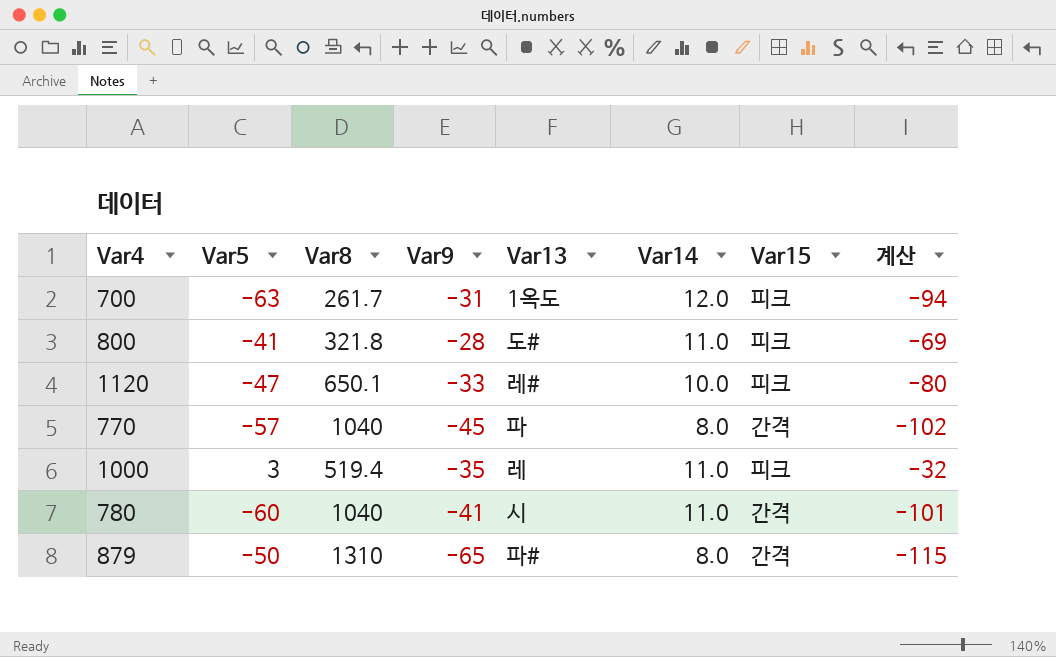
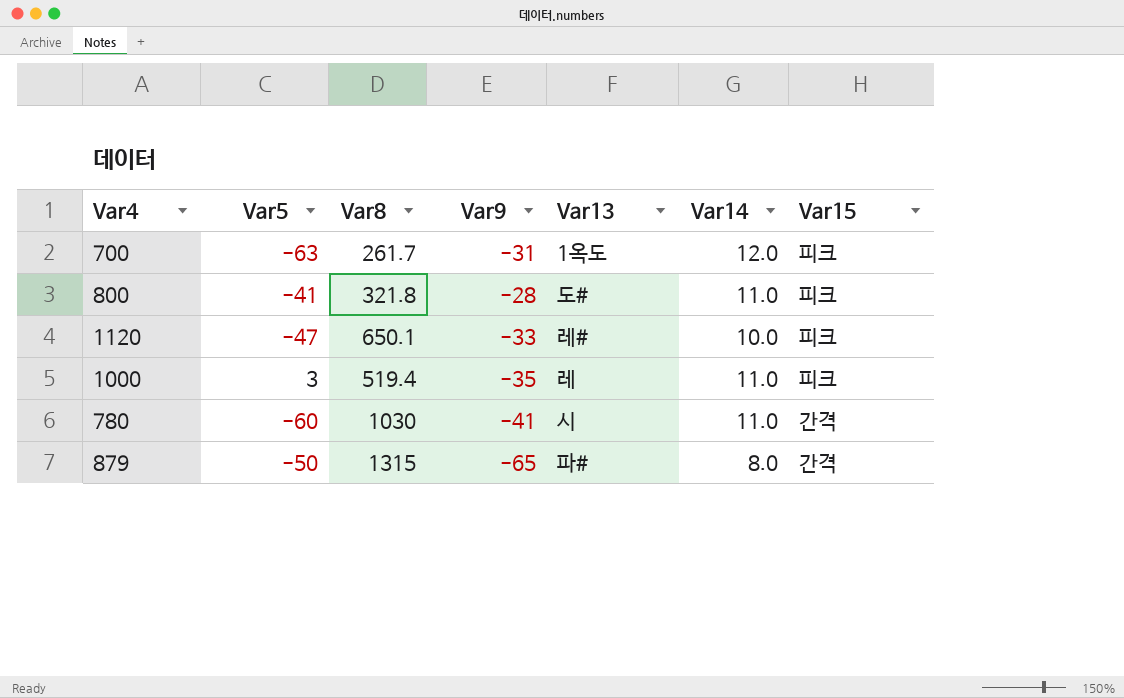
column 계산 | formula: [Var5] + [Var9] -> none
row 770: -57 | 1040 | -45 | 파 | 8.0 | 간격 | -102 -> none
780 | Var8: 1040 -> 1030
879 | Var8: 1310 -> 1315

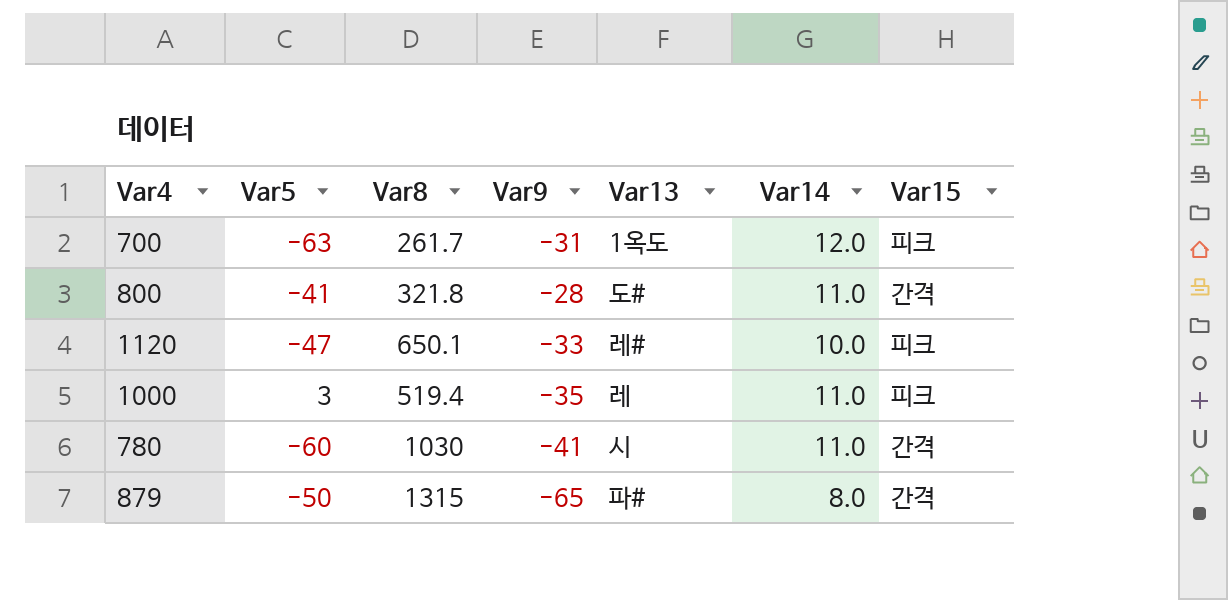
800 | Var15: 피크 -> 간격

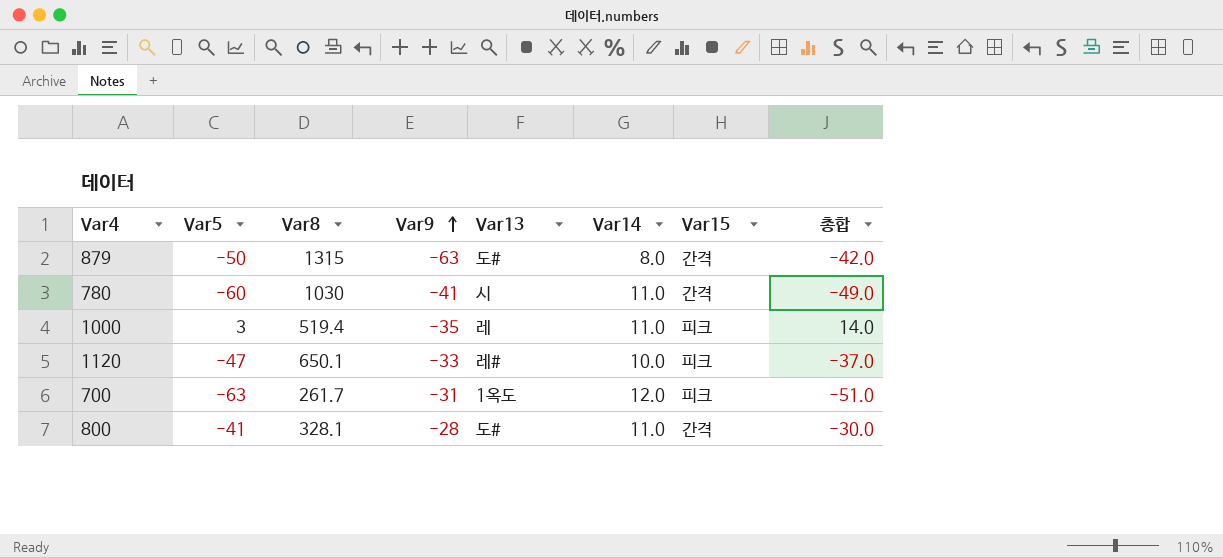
row order: none -> Var9 ascending
column 총합 | formula: none -> [Var5] + [Var14]
879 | Var9: -65 -> -63
879 | Var13: 파# -> 도#
800 | Var8: 321.8 -> 328.1

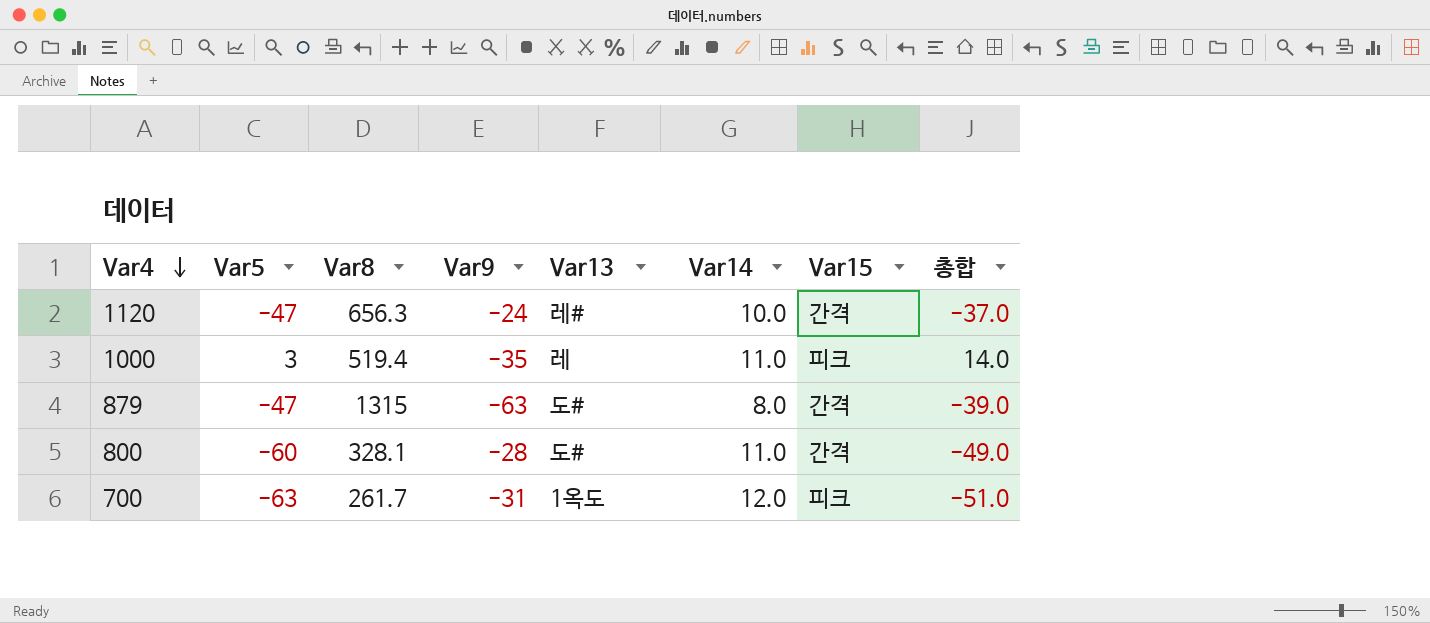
row order: Var9 ascending -> Var4 descending
row 780: -60 | 1030 | -41 | 시 | 11.0 | 간격 | -49.0 -> none
1120 | Var8: 650.1 -> 656.3
1120 | Var9: -33 -> -24
1120 | Var15: 피크 -> 간격
879 | Var5: -50 -> -47
879 | 총합: -42.0 -> -39.0
800 | Var5: -41 -> -60
800 | 총합: -30.0 -> -49.0

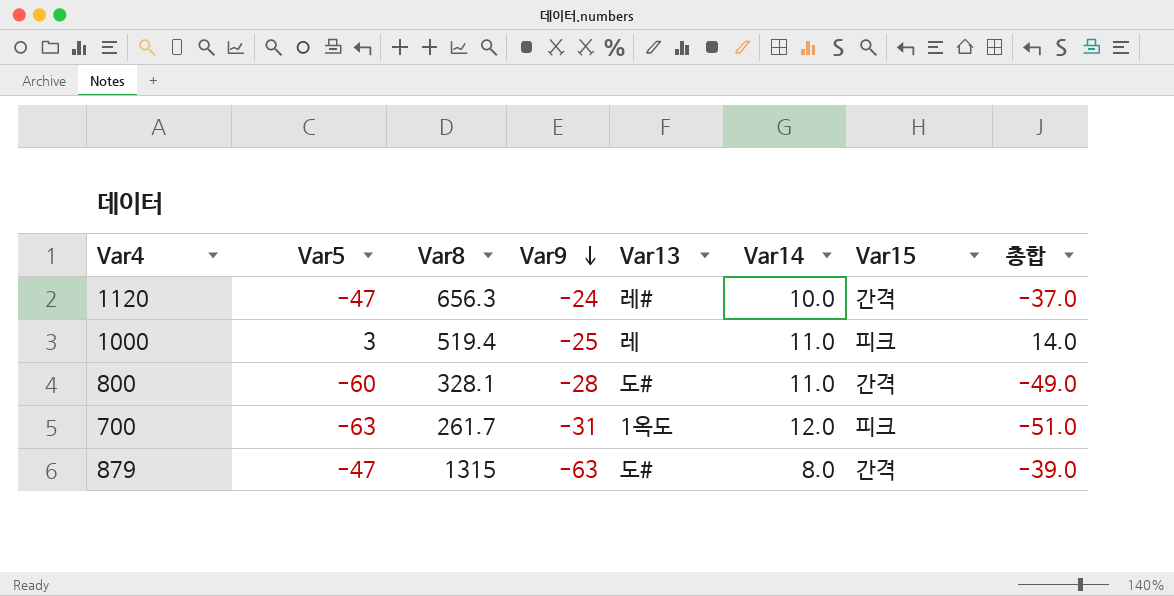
row order: Var4 descending -> Var9 descending
1000 | Var9: -35 -> -25

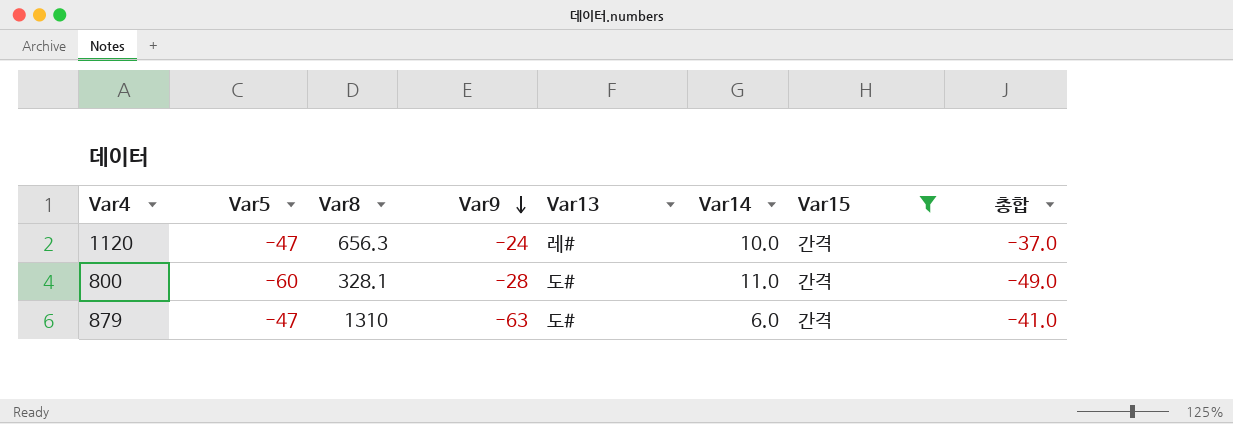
filter: none -> Var15 = 간격
879 | Var8: 1315 -> 1310
879 | Var14: 8.0 -> 6.0
879 | 총합: -39.0 -> -41.0

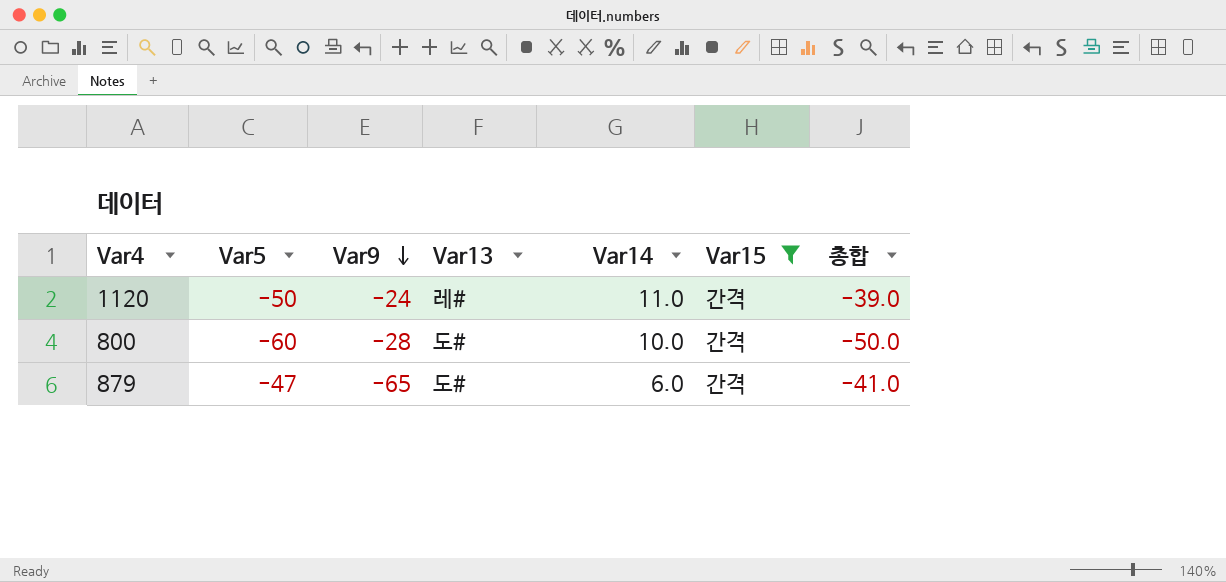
column Var8 | position: 3 -> none
1120 | Var5: -47 -> -50
1120 | Var14: 10.0 -> 11.0
1120 | 총합: -37.0 -> -39.0
800 | Var14: 11.0 -> 10.0
800 | 총합: -49.0 -> -50.0
879 | Var9: -63 -> -65

